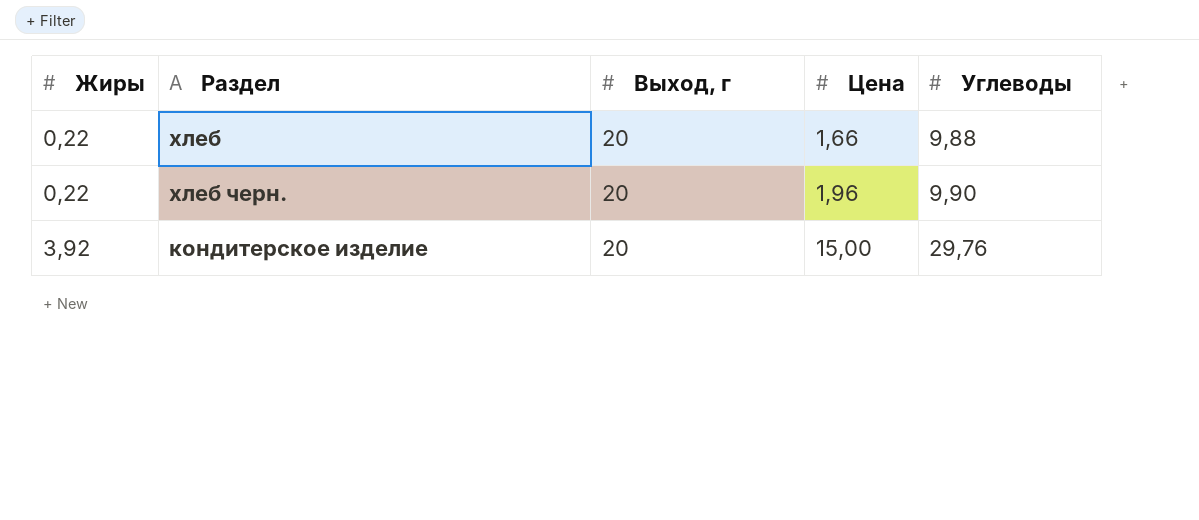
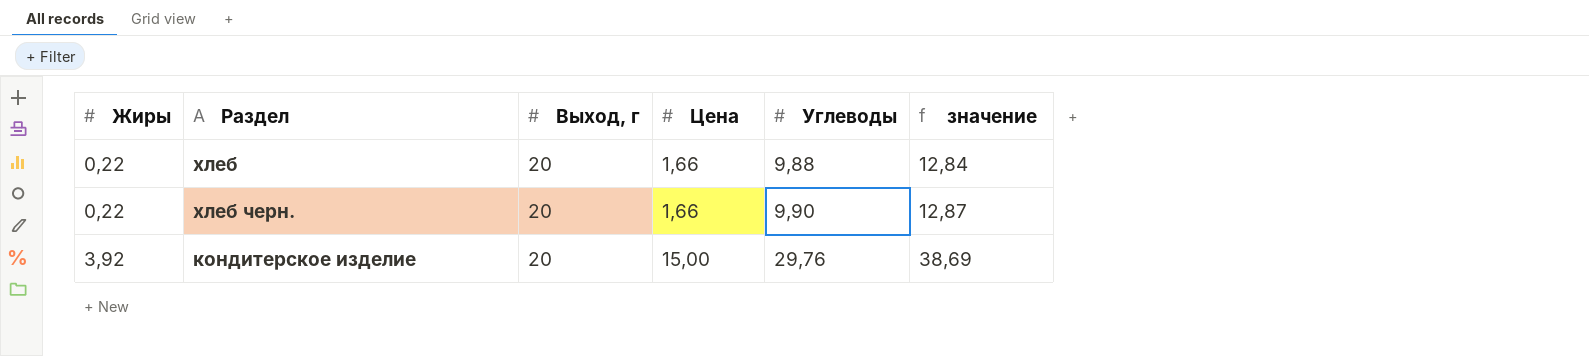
column значение | formula: none -> [Углеводы] * 1,3
хлеб черн. | Цена: 1,96 -> 1,66

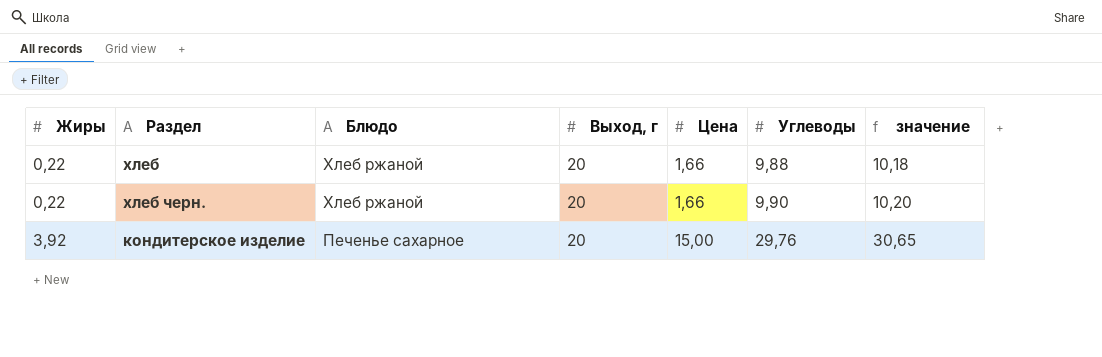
column Блюдо | position: none -> 3
column значение | formula: [Углеводы] * 1,3 -> [Углеводы] * 1,03

